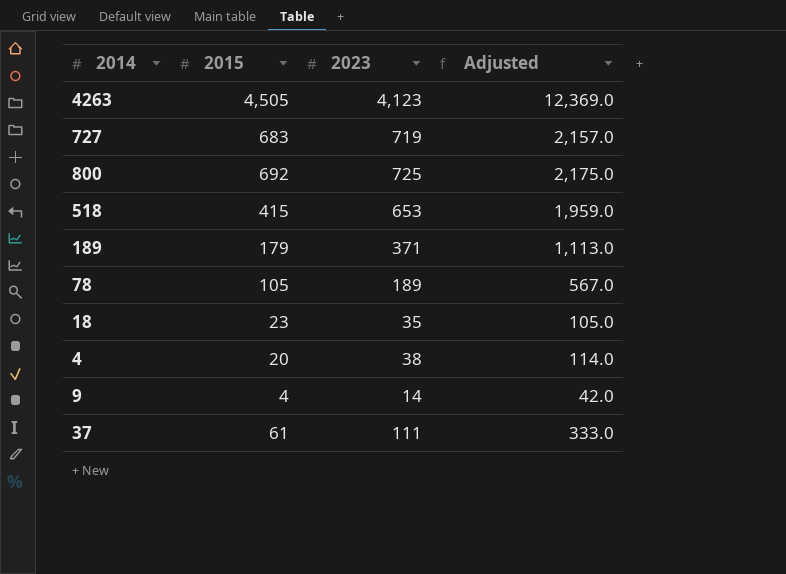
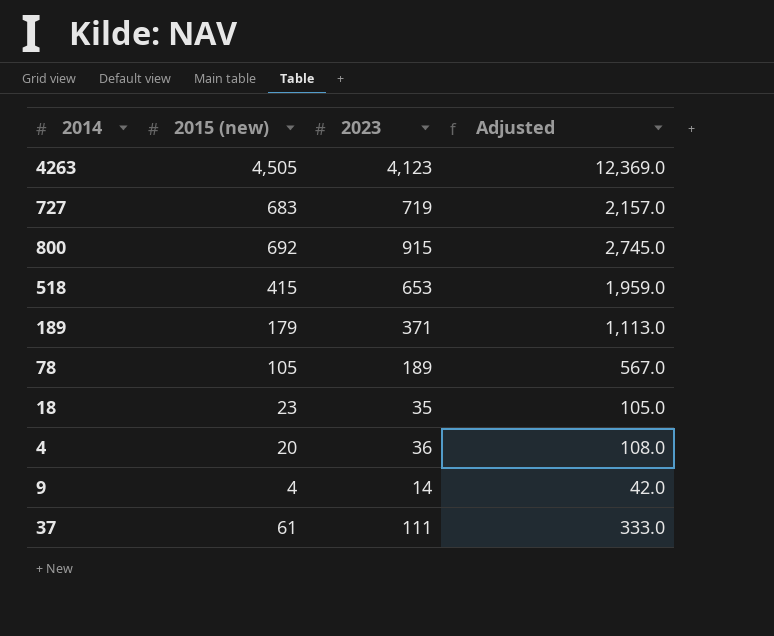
column name: 2015 -> 2015 (new)
800 | 2023: 725 -> 915
800 | Adjusted: 2,175.0 -> 2,745.0
4 | 2023: 38 -> 36
4 | Adjusted: 114.0 -> 108.0

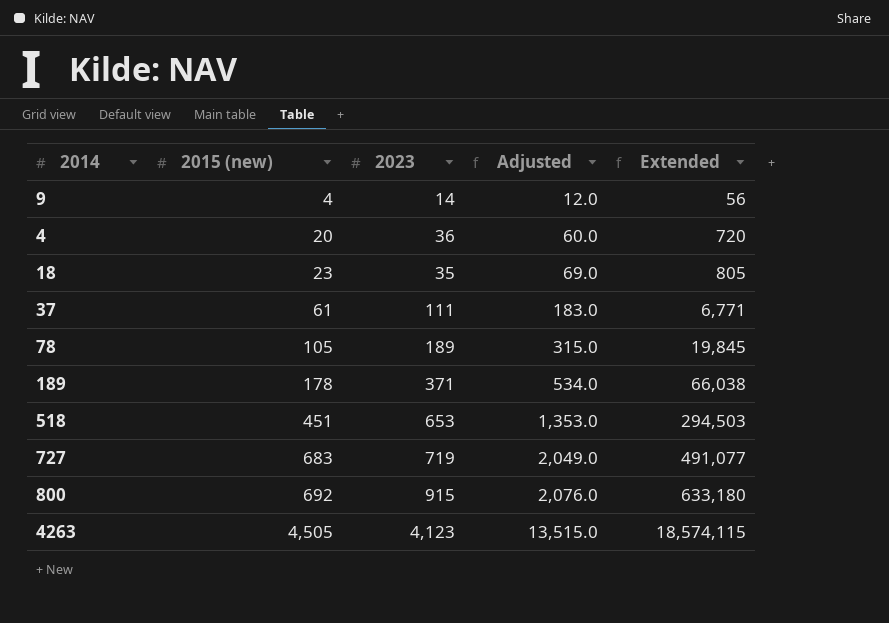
row order: none -> 2015 (new) ascending
column Adjusted | formula: [2023] * 3 -> [2015 (new)] * 3
column Extended | formula: none -> [2015 (new)] * [2023]
189 | 2015 (new): 179 -> 178
518 | 2015 (new): 415 -> 451

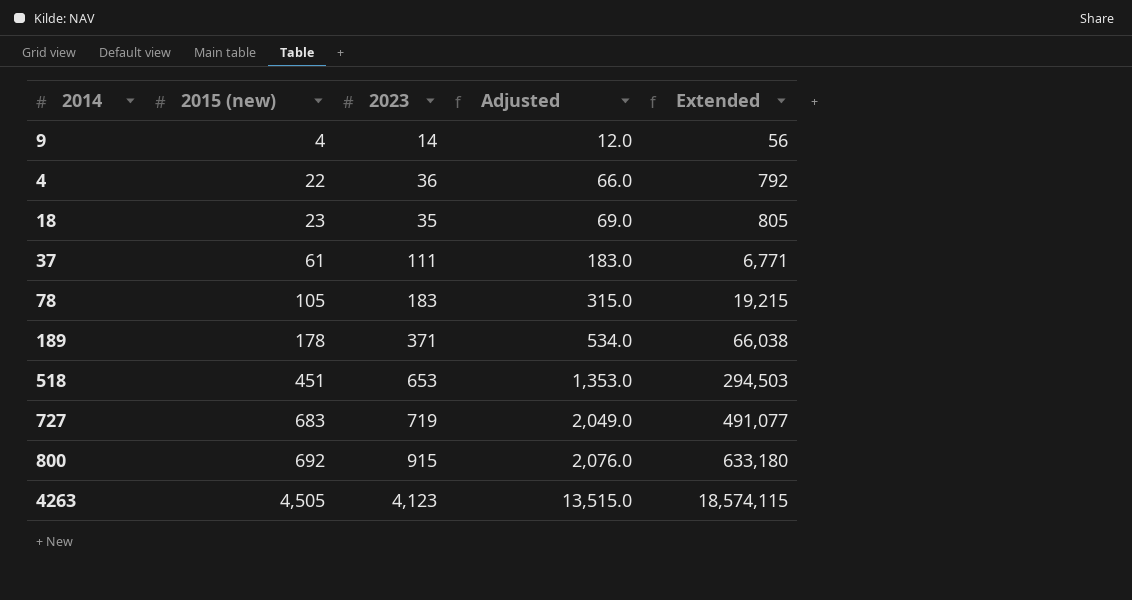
4 | 2015 (new): 20 -> 22
4 | Adjusted: 60.0 -> 66.0
4 | Extended: 720 -> 792
78 | 2023: 189 -> 183
78 | Extended: 19,845 -> 19,215

